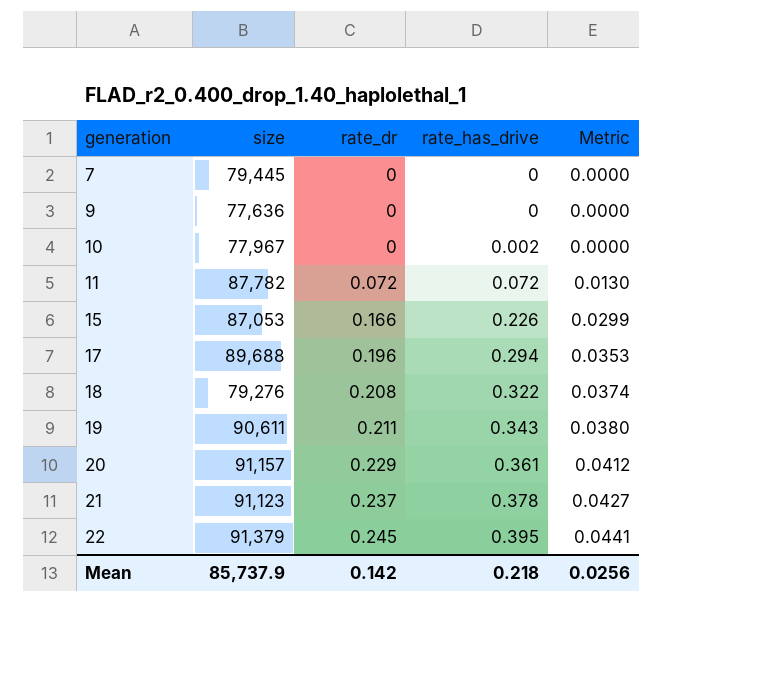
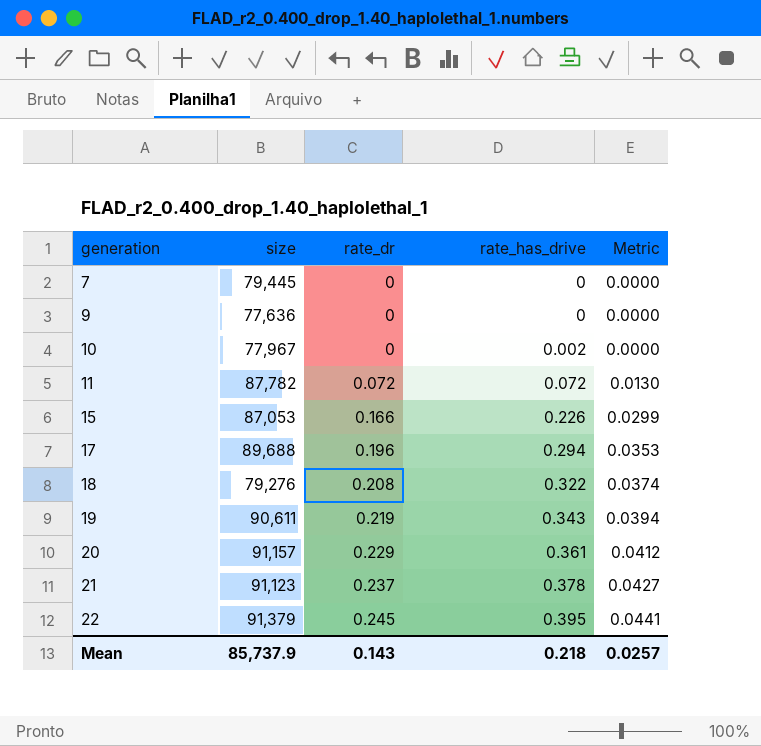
19 | rate_dr: 0.211 -> 0.219
19 | Metric: 0.0380 -> 0.0394
Mean | rate_dr: 0.142 -> 0.143
Mean | Metric: 0.0256 -> 0.0257

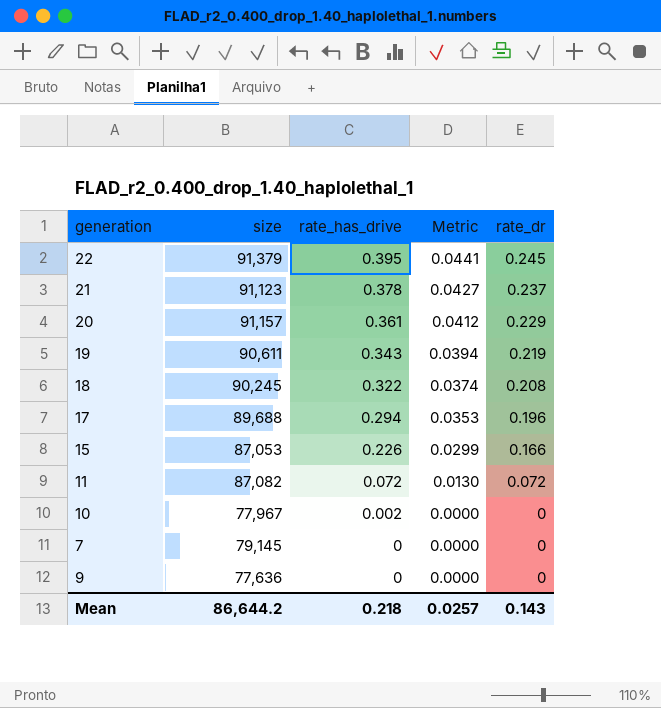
row order: generation ascending -> rate_has_drive descending
column rate_dr | position: 3 -> 5
18 | size: 79,276 -> 90,245
11 | size: 87,782 -> 87,082
7 | size: 79,445 -> 79,145
Mean | size: 85,737.9 -> 86,644.2

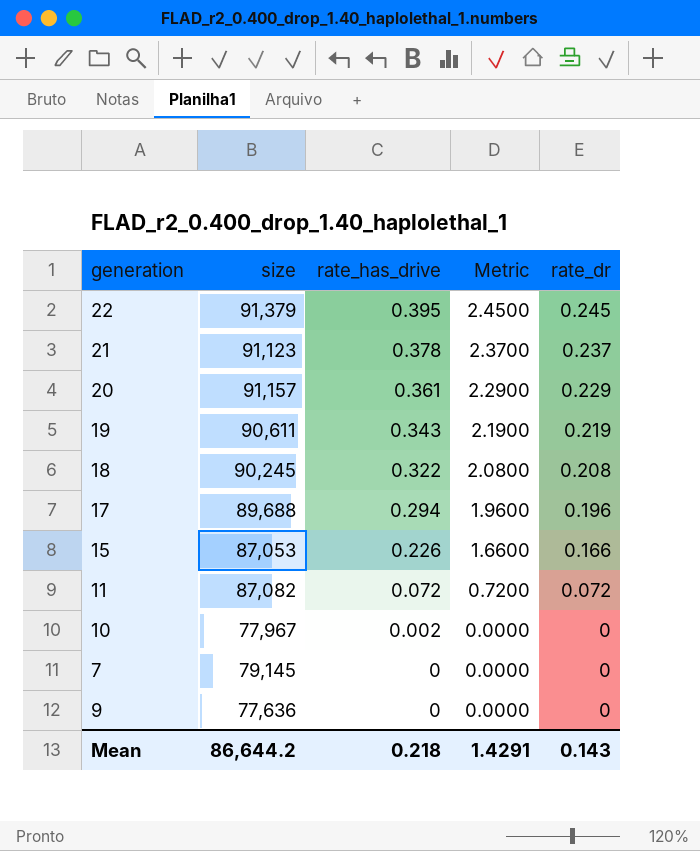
column Metric | formula: [rate_dr] * 0.18 -> [rate_dr] * 10
Mean | Metric: 0.0257 -> 1.4291

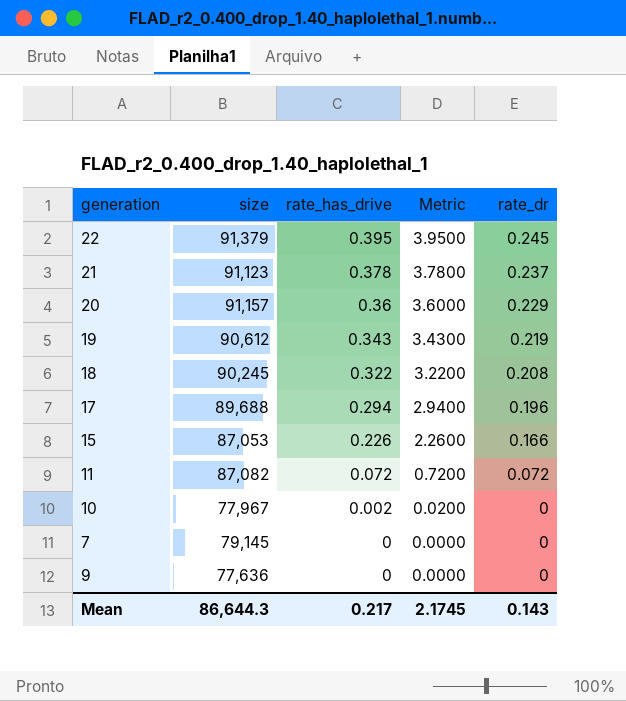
column Metric | formula: [rate_dr] * 10 -> [rate_has_drive] * 10
20 | rate_has_drive: 0.361 -> 0.36
19 | size: 90,611 -> 90,612
Mean | size: 86,644.2 -> 86,644.3
Mean | rate_has_drive: 0.218 -> 0.217
Mean | Metric: 1.4291 -> 2.1745

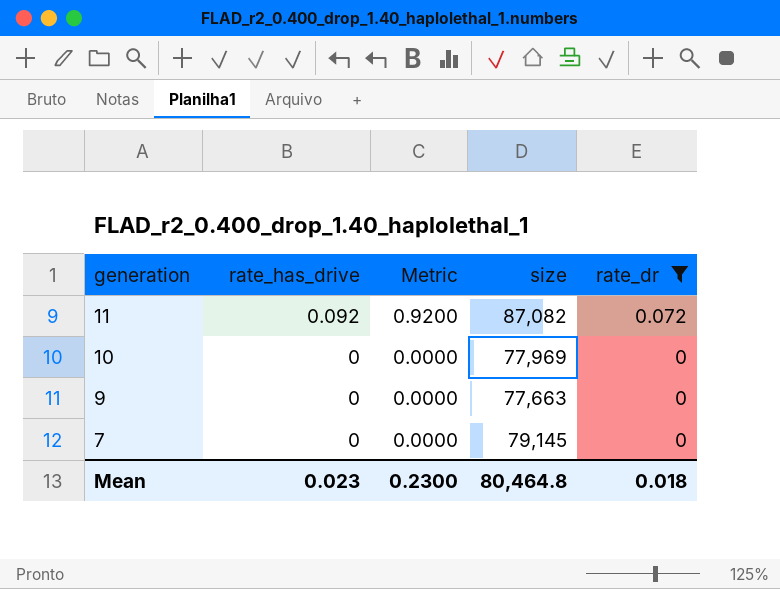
filter: none -> rate_dr <= 0.072
row order: rate_has_drive descending -> generation descending
column size | position: 2 -> 4
11 | rate_has_drive: 0.072 -> 0.092
11 | Metric: 0.7200 -> 0.9200
10 | rate_has_drive: 0.002 -> 0
10 | Metric: 0.0200 -> 0.0000
10 | size: 77,967 -> 77,969
9 | size: 77,636 -> 77,663
Mean | rate_has_drive: 0.217 -> 0.023
Mean | Metric: 2.1745 -> 0.2300
Mean | size: 86,644.3 -> 80,464.8
Mean | rate_dr: 0.143 -> 0.018

